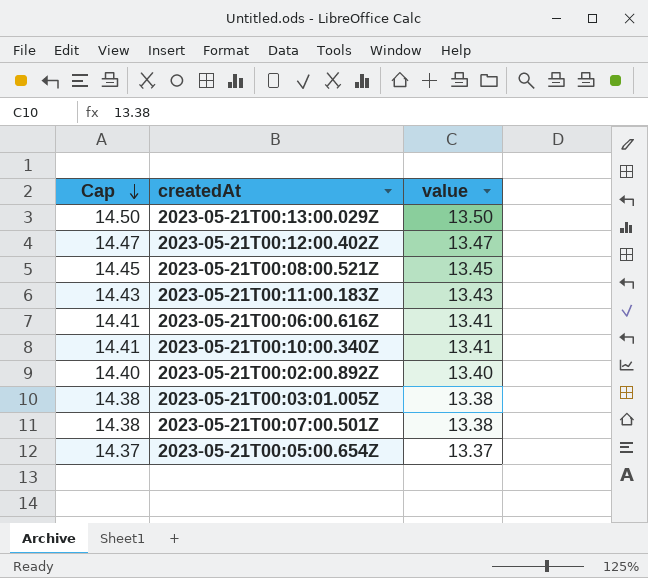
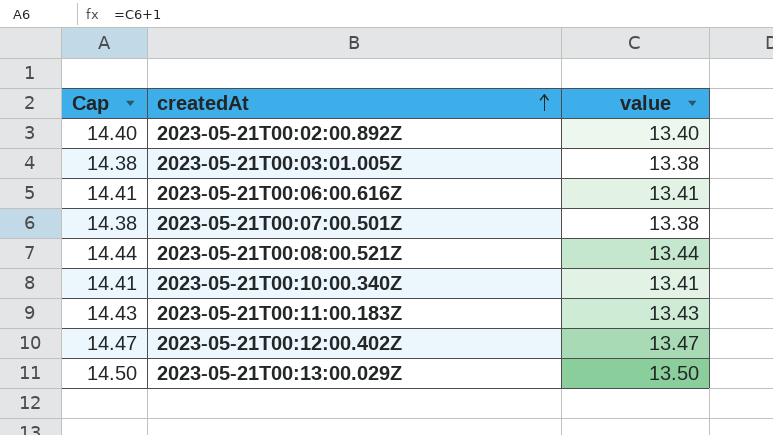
row order: Cap descending -> createdAt ascending
row 2023-05-21T00:05:00.654Z: 14.37 | 13.37 -> none
2023-05-21T00:08:00.521Z | Cap: 14.45 -> 14.44
2023-05-21T00:08:00.521Z | value: 13.45 -> 13.44

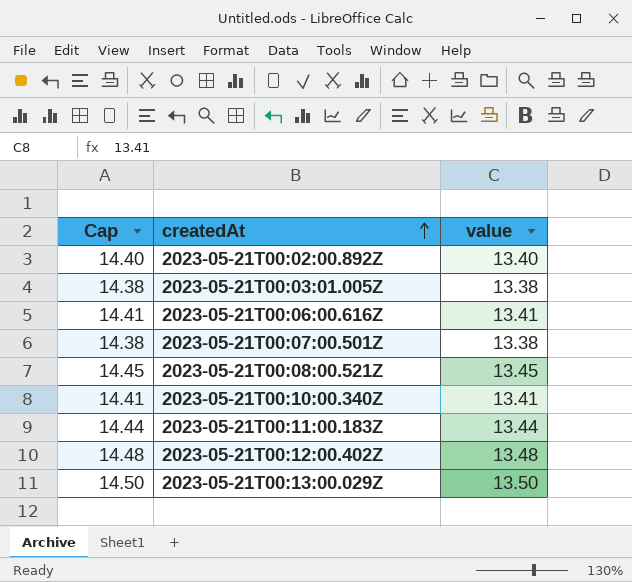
2023-05-21T00:08:00.521Z | Cap: 14.44 -> 14.45
2023-05-21T00:08:00.521Z | value: 13.44 -> 13.45
2023-05-21T00:11:00.183Z | Cap: 14.43 -> 14.44
2023-05-21T00:11:00.183Z | value: 13.43 -> 13.44
2023-05-21T00:12:00.402Z | Cap: 14.47 -> 14.48
2023-05-21T00:12:00.402Z | value: 13.47 -> 13.48

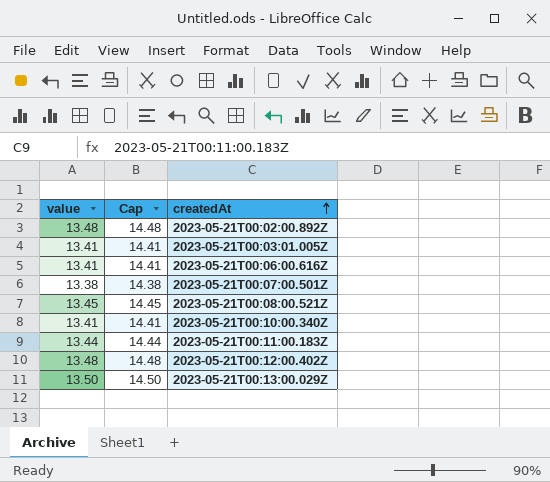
column value | position: 3 -> 1
2023-05-21T00:02:00.892Z | value: 13.40 -> 13.48
2023-05-21T00:02:00.892Z | Cap: 14.40 -> 14.48
2023-05-21T00:03:01.005Z | value: 13.38 -> 13.41
2023-05-21T00:03:01.005Z | Cap: 14.38 -> 14.41

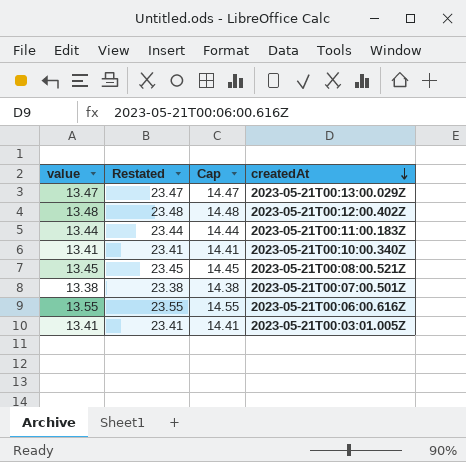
row order: createdAt ascending -> createdAt descending
column Restated | formula: none -> [value] + 10
row 2023-05-21T00:02:00.892Z: 13.48 | 14.48 -> none
2023-05-21T00:13:00.029Z | value: 13.50 -> 13.47
2023-05-21T00:13:00.029Z | Cap: 14.50 -> 14.47
2023-05-21T00:06:00.616Z | value: 13.41 -> 13.55
2023-05-21T00:06:00.616Z | Cap: 14.41 -> 14.55

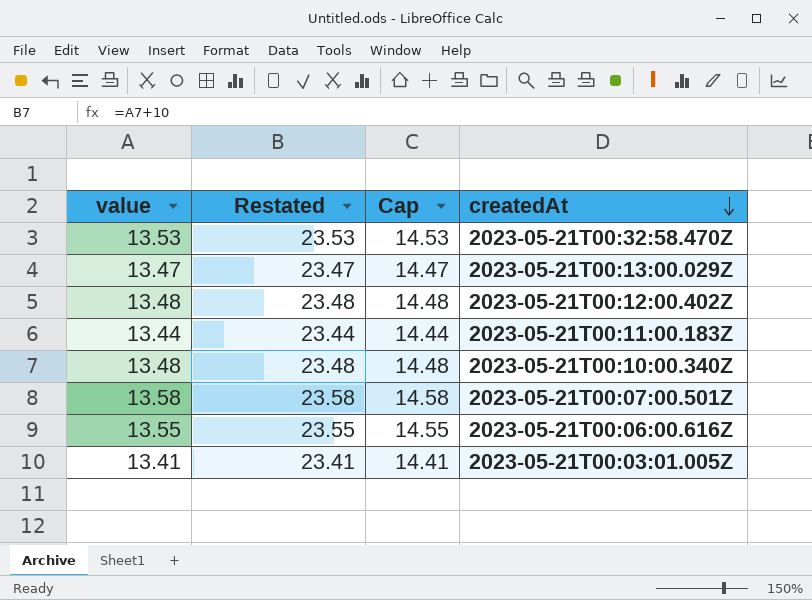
row 2023-05-21T00:08:00.521Z: 13.45 | 23.45 | 14.45 -> none
row 2023-05-21T00:32:58.470Z: none -> 13.53 | 23.53 | 14.53
2023-05-21T00:10:00.340Z | value: 13.41 -> 13.48
2023-05-21T00:10:00.340Z | Restated: 23.41 -> 23.48
2023-05-21T00:10:00.340Z | Cap: 14.41 -> 14.48
2023-05-21T00:07:00.501Z | value: 13.38 -> 13.58
2023-05-21T00:07:00.501Z | Restated: 23.38 -> 23.58
2023-05-21T00:07:00.501Z | Cap: 14.38 -> 14.58

